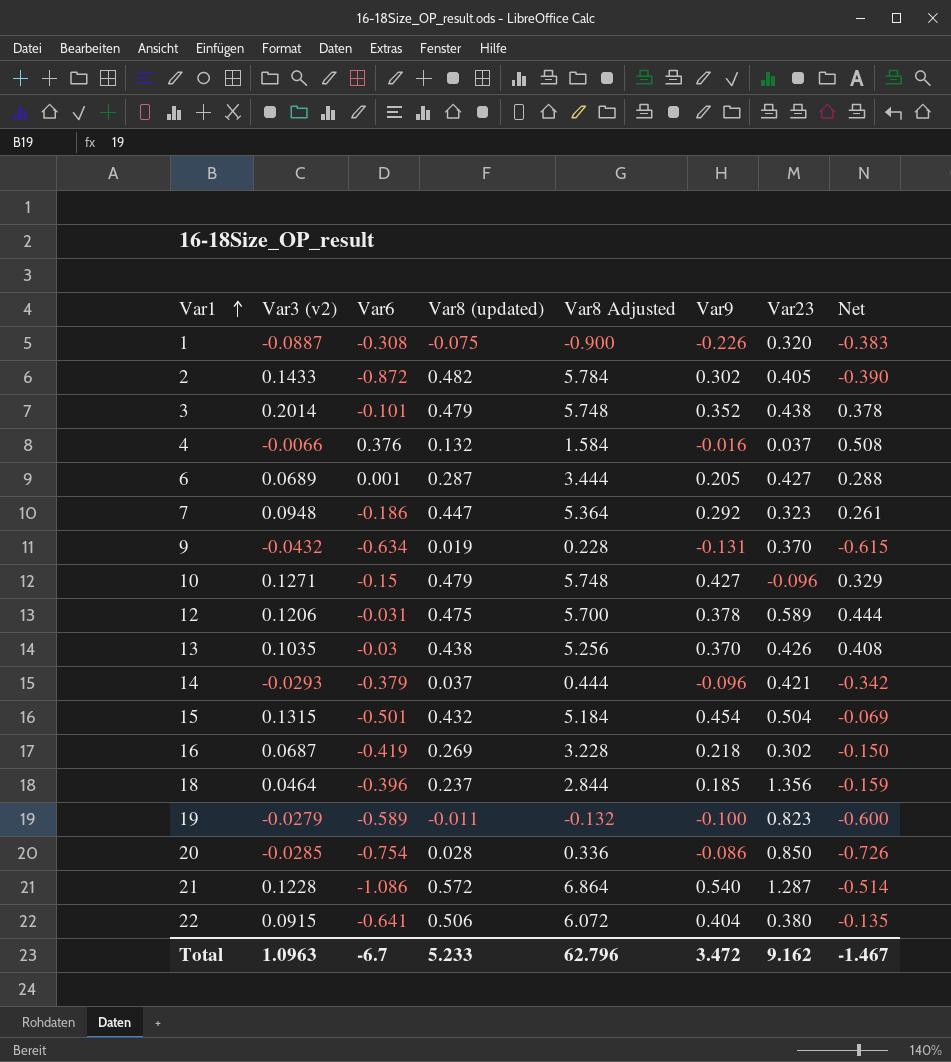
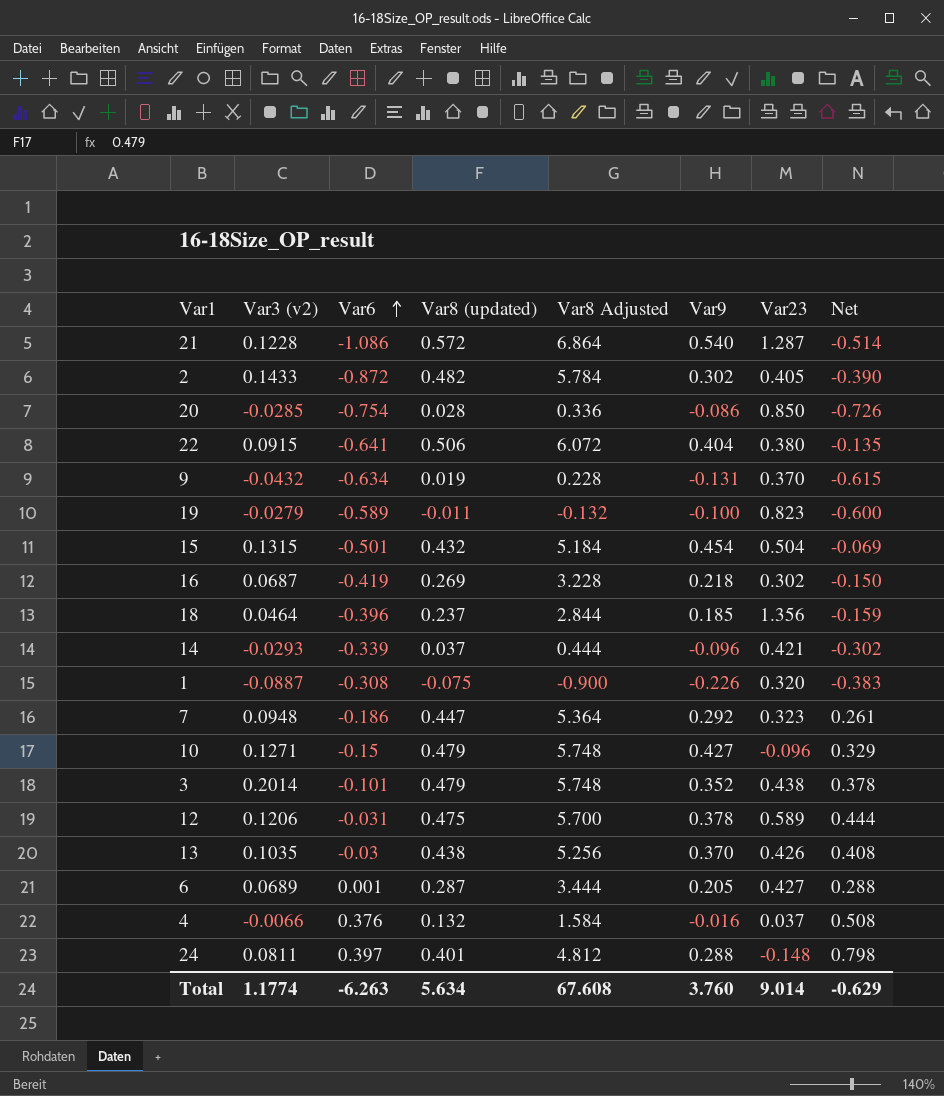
row order: Var1 ascending -> Var6 ascending
14 | Var6: -0.379 -> -0.339
14 | Net: -0.342 -> -0.302
row 24: none -> 0.0811 | 0.397 | 0.401 | 4.812 | 0.288 | -0.148 | 0.798
Total | Var3 (v2): 1.0963 -> 1.1774
Total | Var6: -6.7 -> -6.263
Total | Var8 (updated): 5.233 -> 5.634
Total | Var8 Adjusted: 62.796 -> 67.608
Total | Var9: 3.472 -> 3.760
Total | Var23: 9.162 -> 9.014
Total | Net: -1.467 -> -0.629

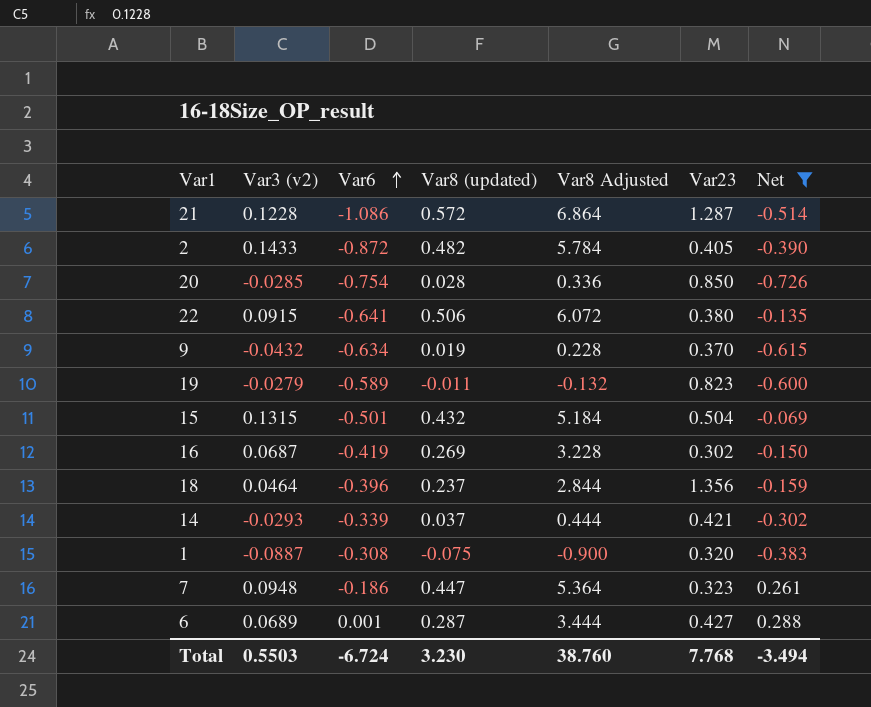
filter: none -> Net <= 0.288
column Var9 | position: 6 -> none
Total | Var3 (v2): 1.1774 -> 0.5503
Total | Var6: -6.263 -> -6.724
Total | Var8 (updated): 5.634 -> 3.230
Total | Var8 Adjusted: 67.608 -> 38.760
Total | Var23: 9.014 -> 7.768
Total | Net: -0.629 -> -3.494

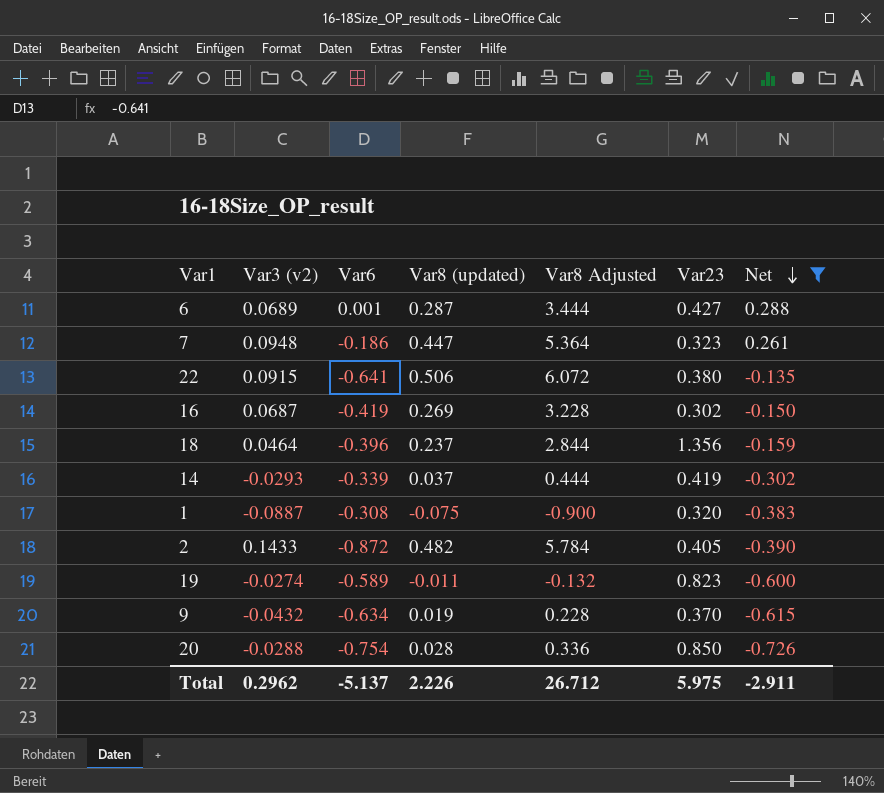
row order: Var6 ascending -> Net descending
row 21: 0.1228 | -1.086 | 0.572 | 6.864 | 1.287 | -0.514 -> none
row 15: 0.1315 | -0.501 | 0.432 | 5.184 | 0.504 | -0.069 -> none
14 | Var23: 0.421 -> 0.419
19 | Var3 (v2): -0.0279 -> -0.0274
20 | Var3 (v2): -0.0285 -> -0.0288
Total | Var3 (v2): 0.5503 -> 0.2962
Total | Var6: -6.724 -> -5.137
Total | Var8 (updated): 3.230 -> 2.226
Total | Var8 Adjusted: 38.760 -> 26.712
Total | Var23: 7.768 -> 5.975
Total | Net: -3.494 -> -2.911

